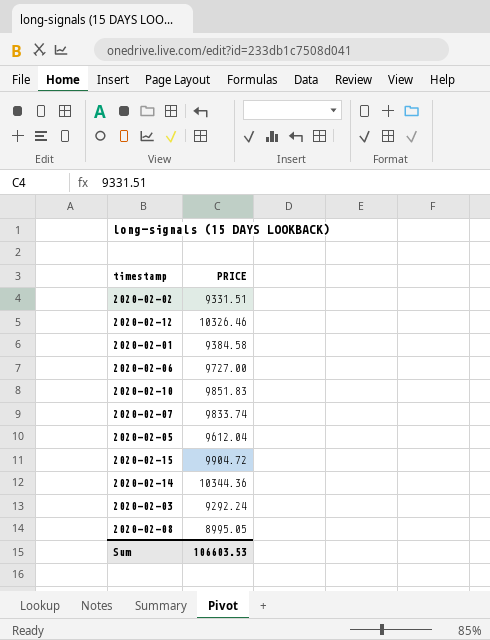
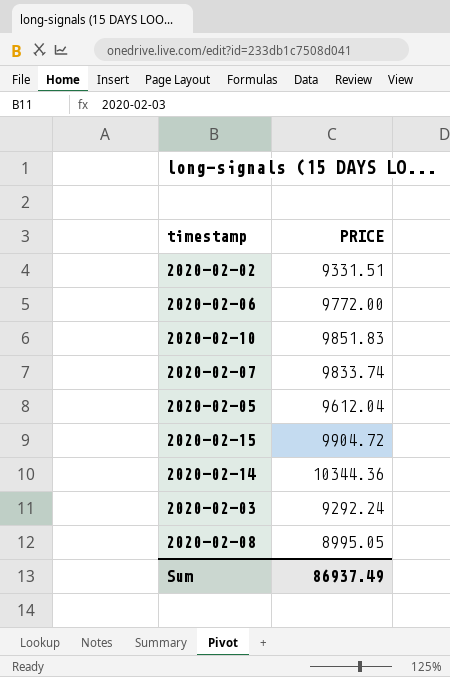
row 2020-02-12: 10326.46 -> none
row 2020-02-01: 9384.58 -> none
2020-02-06 | PRICE: 9727.00 -> 9772.00
Sum | PRICE: 106603.53 -> 86937.49

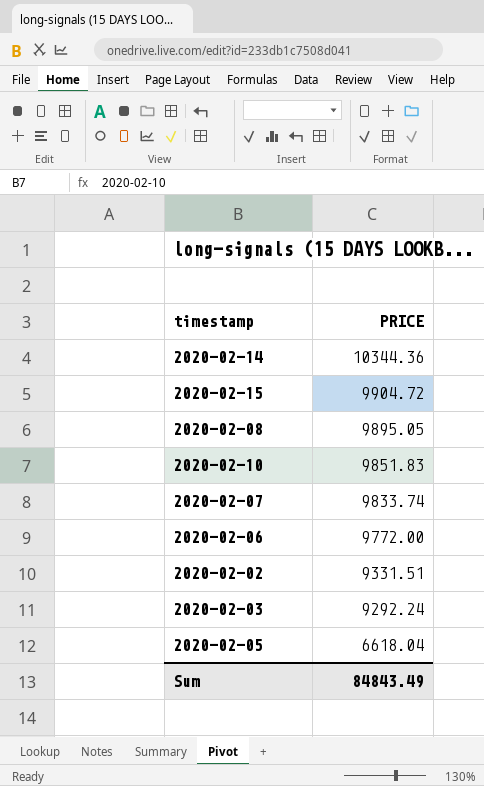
row order: none -> PRICE descending
2020-02-08 | PRICE: 8995.05 -> 9895.05
2020-02-05 | PRICE: 9612.04 -> 6618.04
Sum | PRICE: 86937.49 -> 84843.49

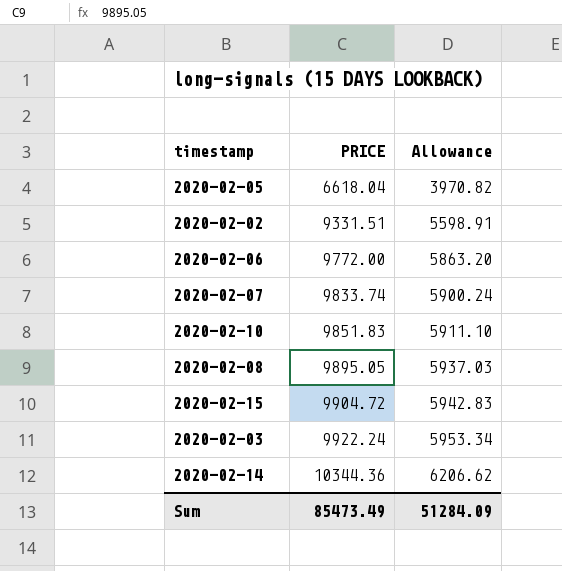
row order: PRICE descending -> PRICE ascending
column Allowance | formula: none -> [PRICE] * 0.6
2020-02-03 | PRICE: 9292.24 -> 9922.24
Sum | PRICE: 84843.49 -> 85473.49

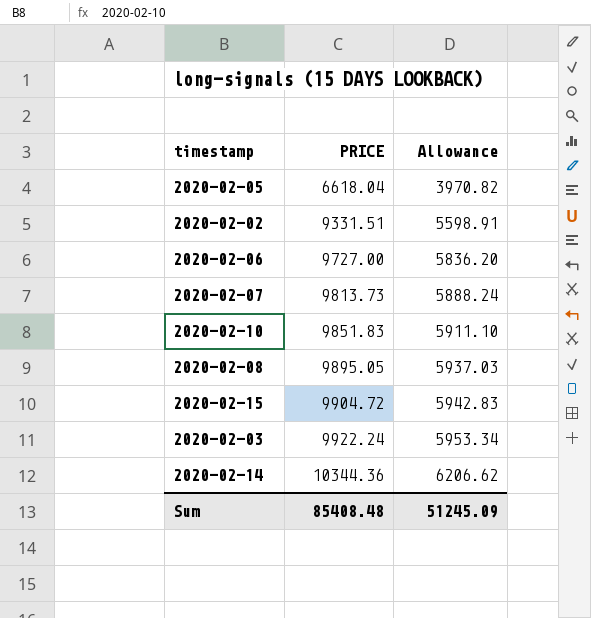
2020-02-06 | PRICE: 9772.00 -> 9727.00
2020-02-06 | Allowance: 5863.20 -> 5836.20
2020-02-07 | PRICE: 9833.74 -> 9813.73
2020-02-07 | Allowance: 5900.24 -> 5888.24
Sum | PRICE: 85473.49 -> 85408.48
Sum | Allowance: 51284.09 -> 51245.09

